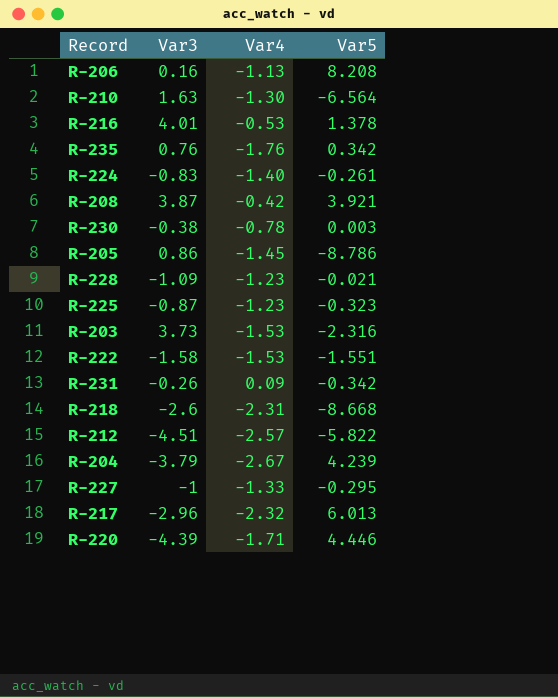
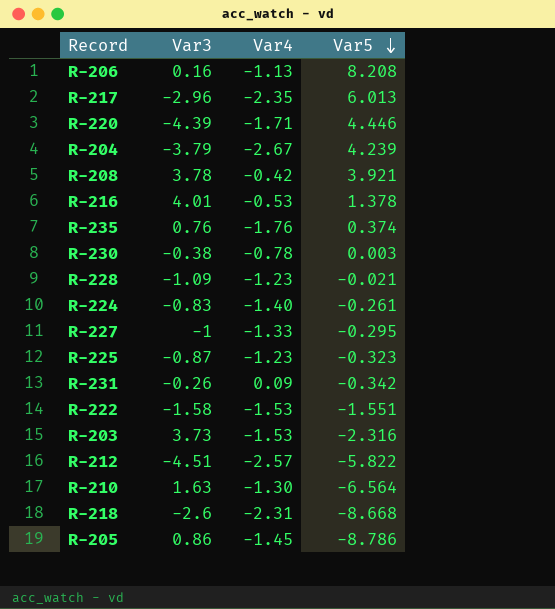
row order: none -> Var5 descending
R-217 | Var4: -2.32 -> -2.35
R-208 | Var3: 3.87 -> 3.78
R-235 | Var5: 0.342 -> 0.374

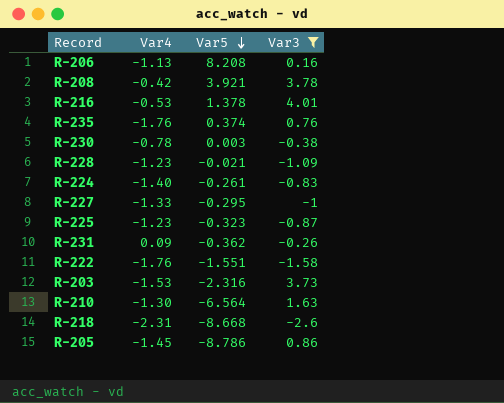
filter: none -> Var3 >= -2.6
column Var3 | position: 2 -> 4
R-231 | Var5: -0.342 -> -0.362
R-222 | Var4: -1.53 -> -1.76

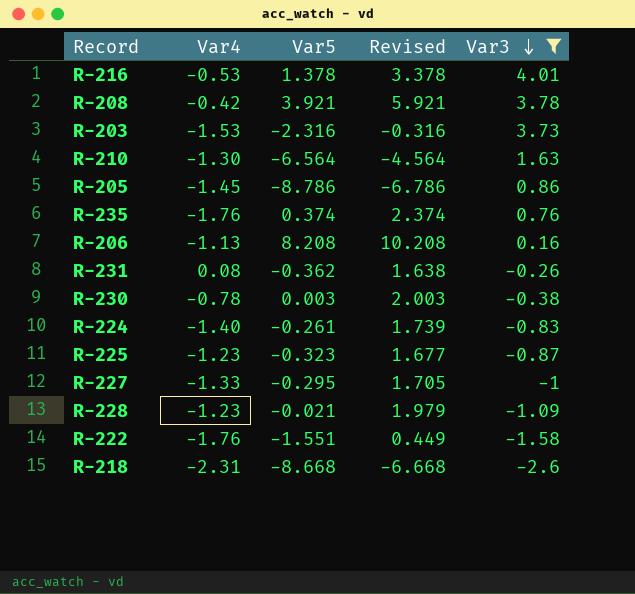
row order: Var5 descending -> Var3 descending
column Revised | formula: none -> [Var5] + 2
R-231 | Var4: 0.09 -> 0.08

